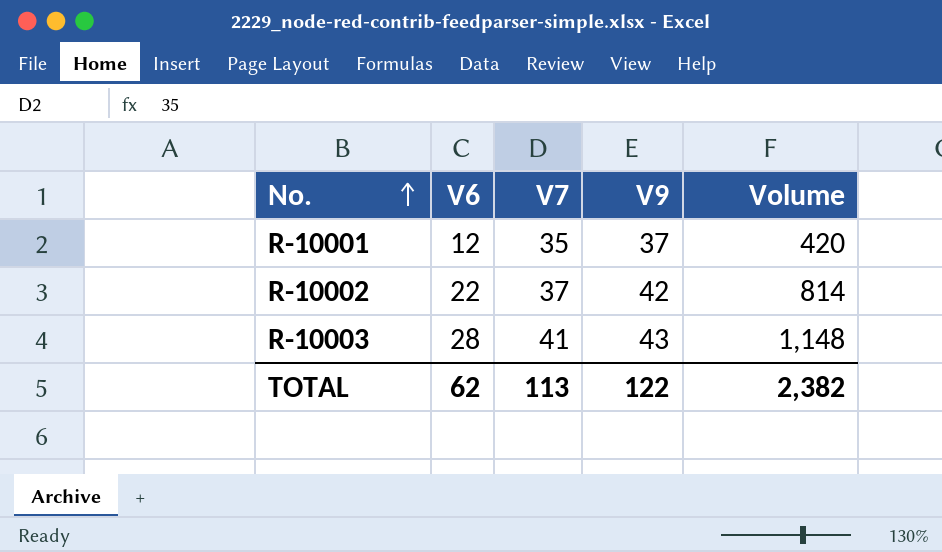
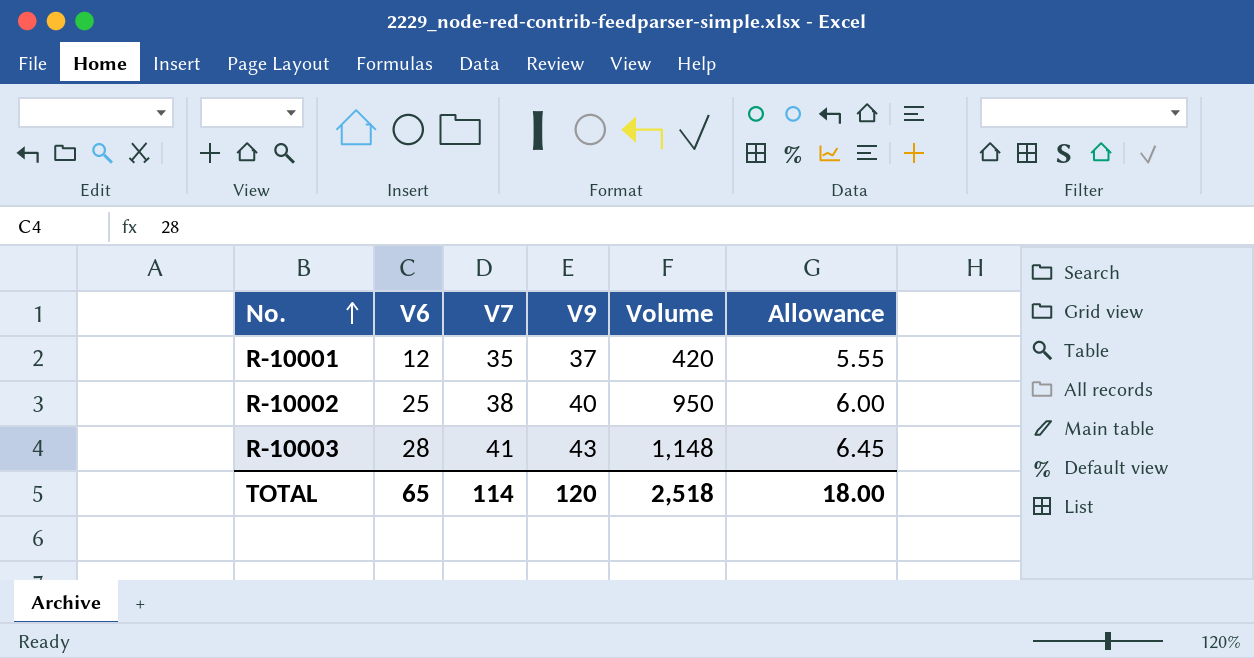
column Allowance | formula: none -> [V9] * 0.15
R-10002 | V6: 22 -> 25
R-10002 | V7: 37 -> 38
R-10002 | V9: 42 -> 40
R-10002 | Volume: 814 -> 950
TOTAL | V6: 62 -> 65
TOTAL | V7: 113 -> 114
TOTAL | V9: 122 -> 120
TOTAL | Volume: 2,382 -> 2,518

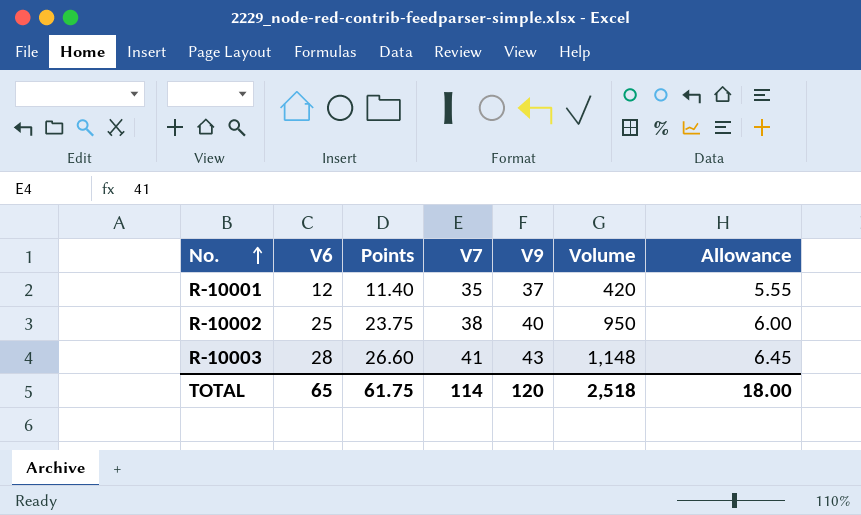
column Points | formula: none -> [V6] * 0.95

